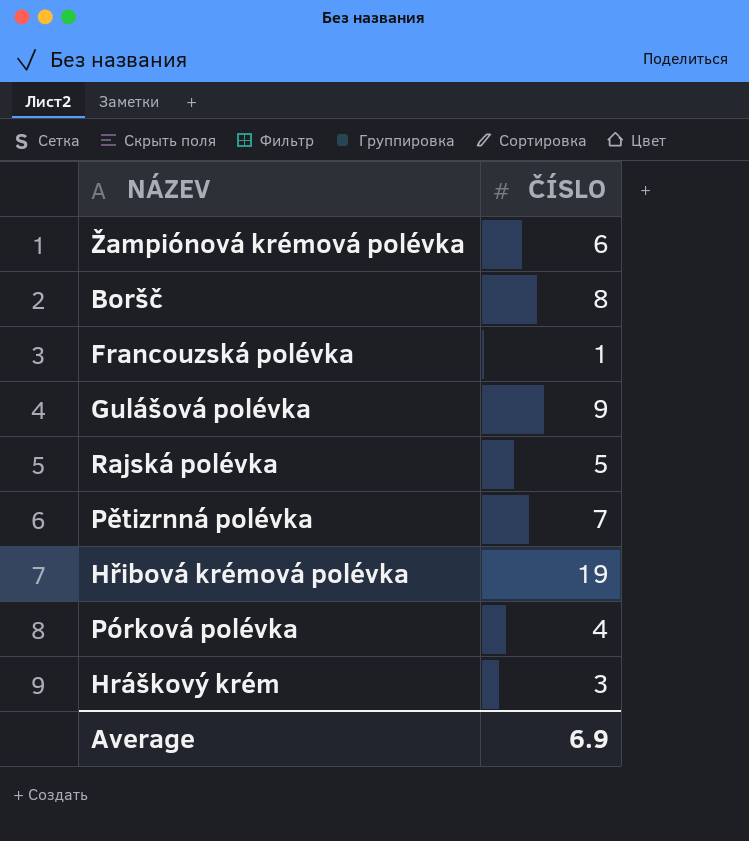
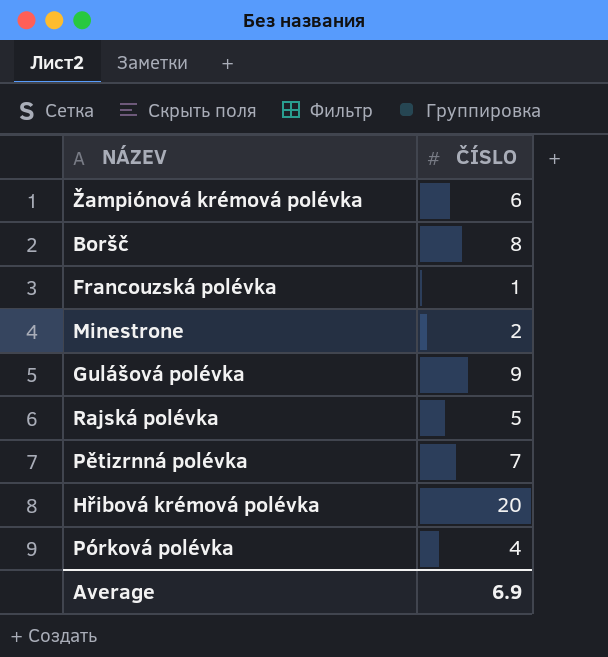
row Hráškový krém: 3 -> none
row Minestrone: none -> 2
Hřibová krémová polévka | ČÍSLO: 19 -> 20

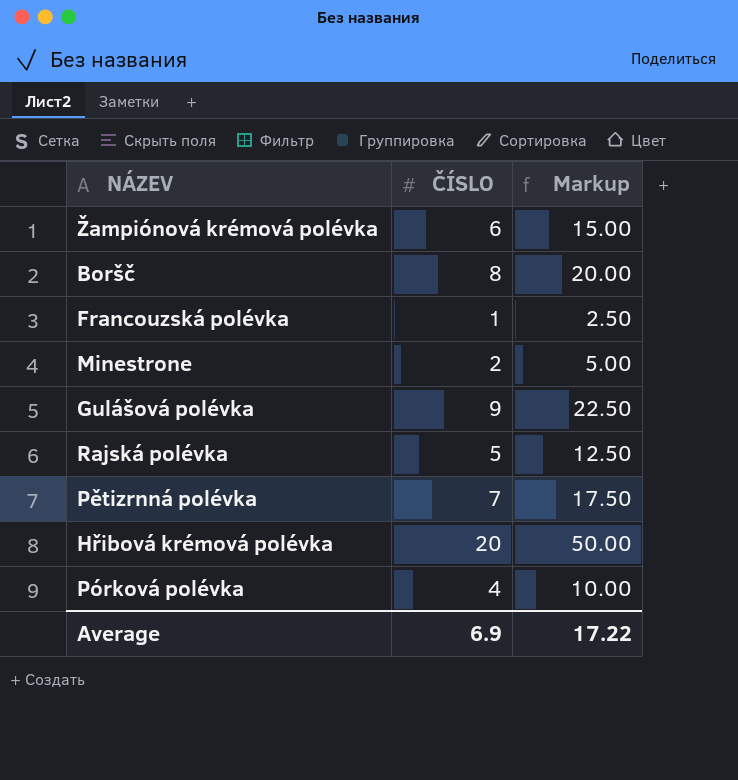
column Markup | formula: none -> [ČÍSLO] * 2.5

